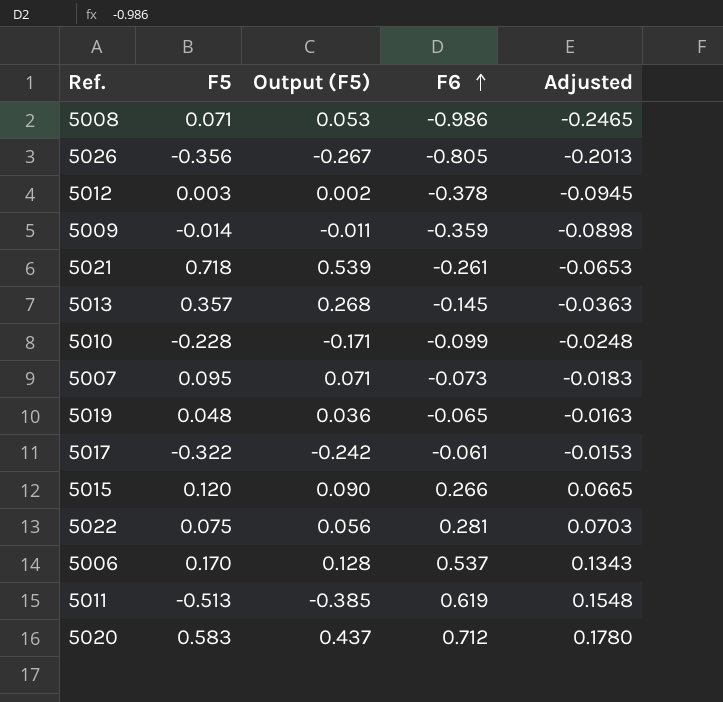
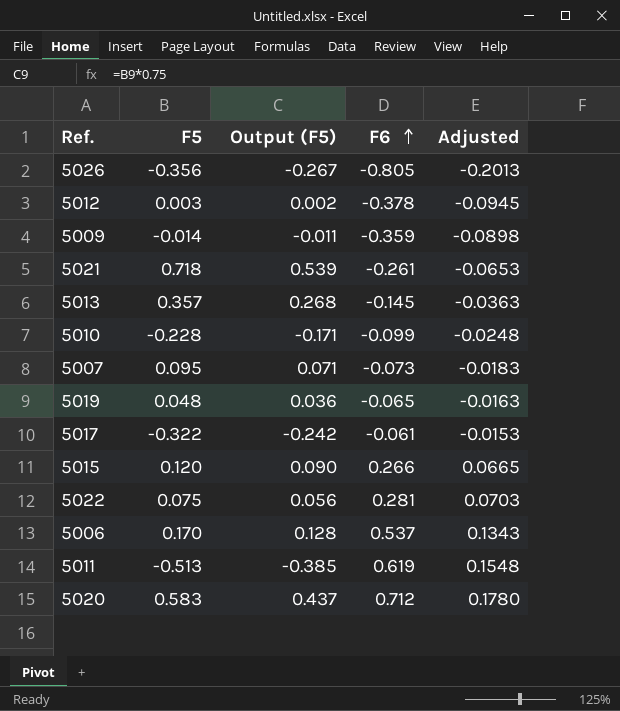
row 5008: 0.071 | 0.053 | -0.986 | -0.2465 -> none

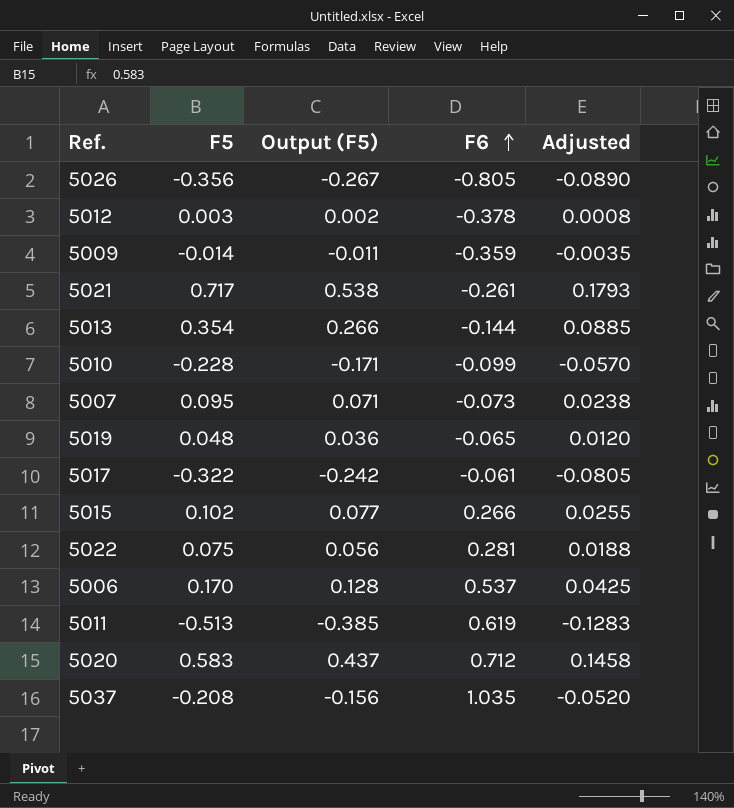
column Adjusted | formula: [F6] * 0.25 -> [F5] * 0.25
5021 | F5: 0.718 -> 0.717
5021 | Output (F5): 0.539 -> 0.538
5013 | F5: 0.357 -> 0.354
5013 | Output (F5): 0.268 -> 0.266
5013 | F6: -0.145 -> -0.144
5015 | F5: 0.120 -> 0.102
5015 | Output (F5): 0.090 -> 0.077
row 5037: none -> -0.208 | -0.156 | 1.035 | -0.0520

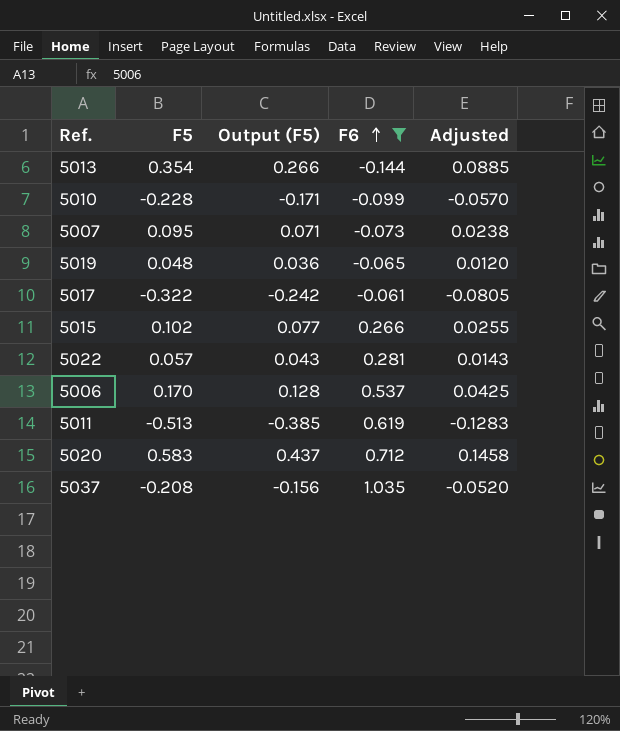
filter: none -> F6 >= -0.144
5022 | F5: 0.075 -> 0.057
5022 | Output (F5): 0.056 -> 0.043
5022 | Adjusted: 0.0188 -> 0.0143

